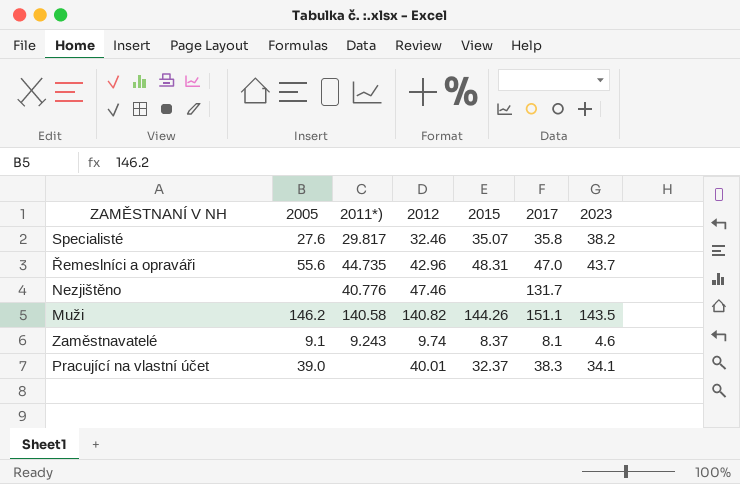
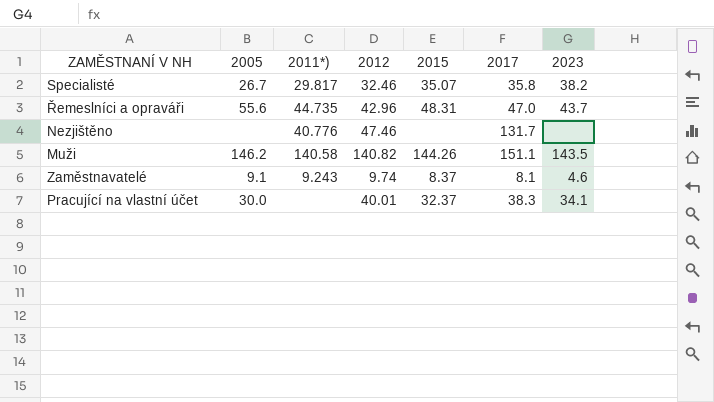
Specialisté | 2005: 27.6 -> 26.7
Pracující na vlastní účet | 2005: 39.0 -> 30.0

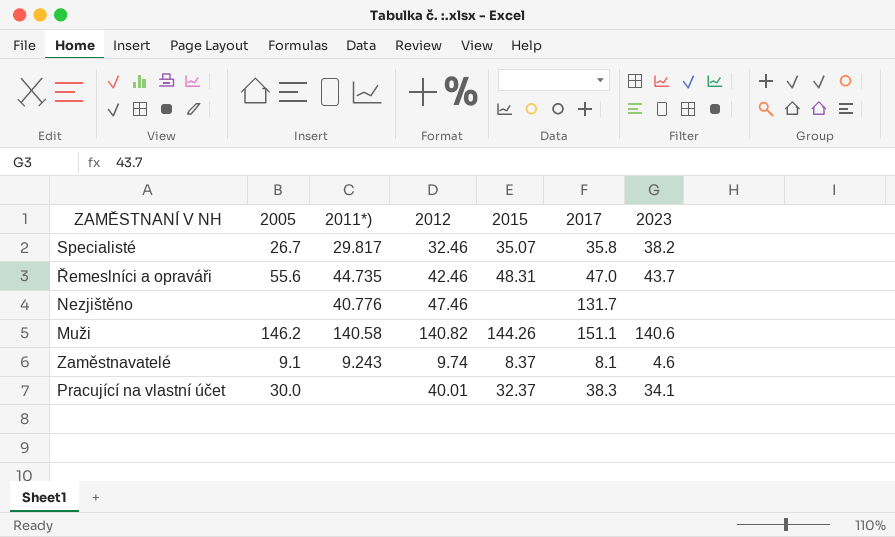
Řemeslníci a opraváři | 2012: 42.96 -> 42.46
Muži | 2023: 143.5 -> 140.6

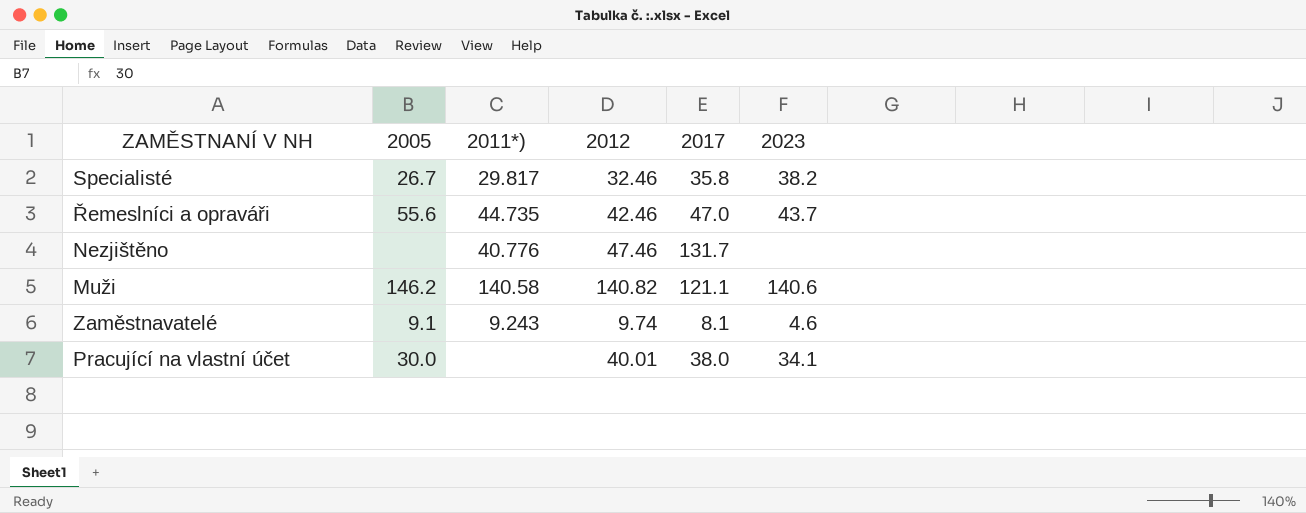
column 2015 | position: 5 -> none
Muži | 2017: 151.1 -> 121.1
Pracující na vlastní účet | 2017: 38.3 -> 38.0

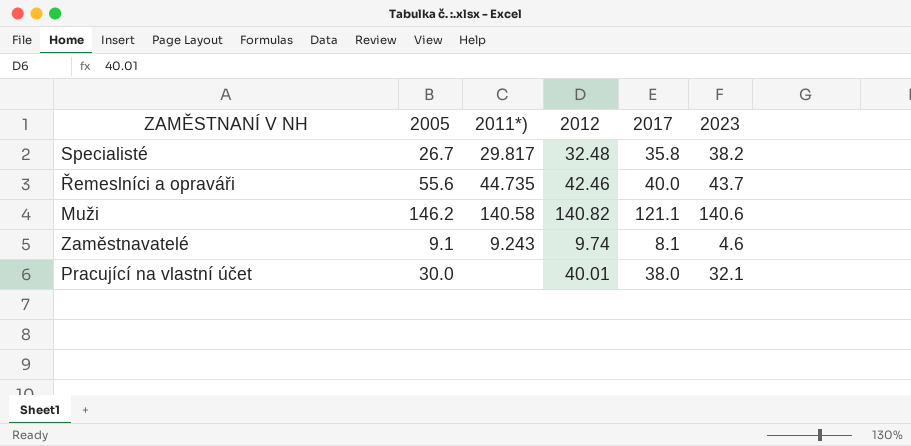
row Nezjištěno: none | 40.776 | 47.46 | 131.7 | none -> none
Specialisté | 2012: 32.46 -> 32.48
Řemeslníci a opraváři | 2017: 47.0 -> 40.0
Pracující na vlastní účet | 2023: 34.1 -> 32.1

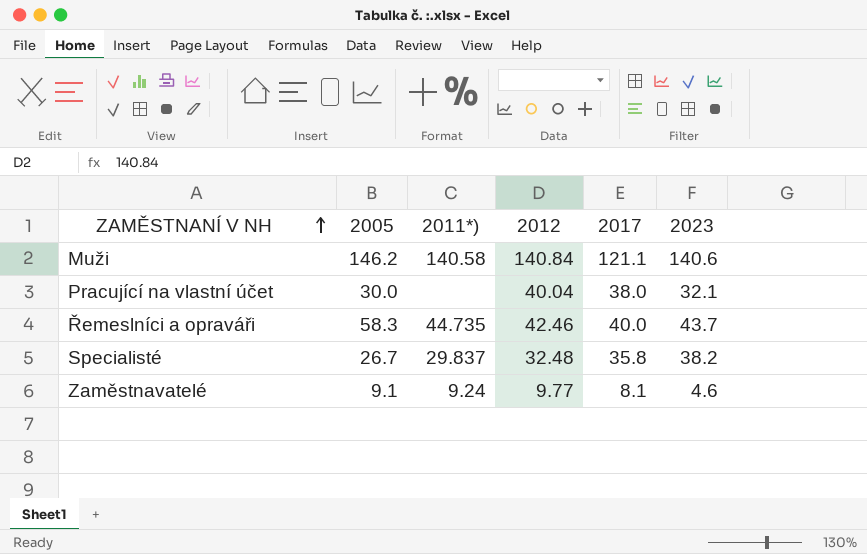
row order: none -> ZAMĚSTNANÍ V NH ascending
Muži | 2012: 140.82 -> 140.84
Pracující na vlastní účet | 2012: 40.01 -> 40.04
Řemeslníci a opraváři | 2005: 55.6 -> 58.3
Specialisté | 2011*): 29.817 -> 29.837
Zaměstnavatelé | 2011*): 9.243 -> 9.24
Zaměstnavatelé | 2012: 9.74 -> 9.77

